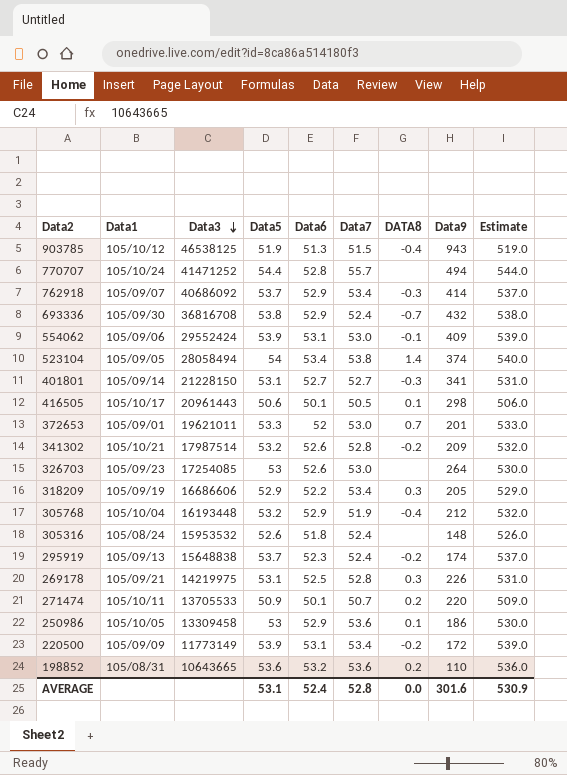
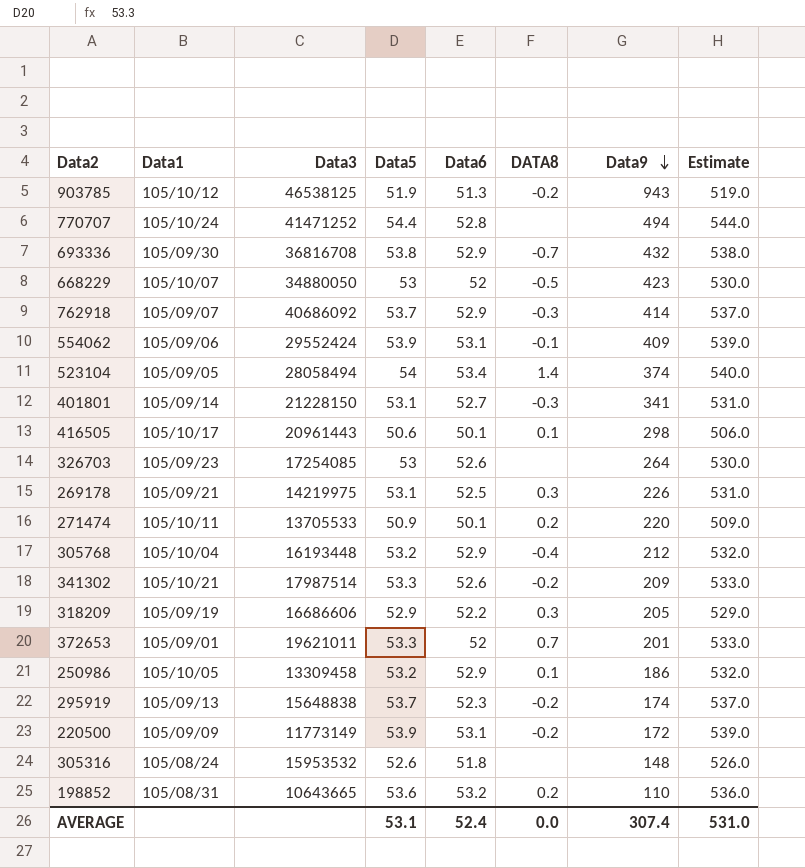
row order: Data3 descending -> Data9 descending
column Data7 | position: 6 -> none
903785 | DATA8: -0.4 -> -0.2
row 668229: none -> 105/10/07 | 34880050 | 53 | 52 | -0.5 | 423 | 530.0
341302 | Data5: 53.2 -> 53.3
341302 | Estimate: 532.0 -> 533.0
250986 | Data5: 53 -> 53.2
250986 | Estimate: 530.0 -> 532.0
AVERAGE | Data9: 301.6 -> 307.4
AVERAGE | Estimate: 530.9 -> 531.0

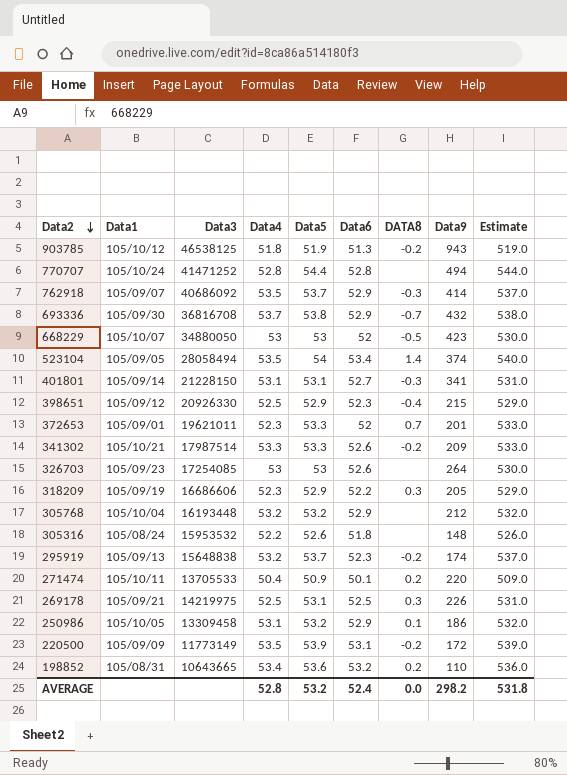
row order: Data9 descending -> Data2 descending
column Data4 | position: none -> 4
row 554062: 105/09/06 | 29552424 | 53.9 | 53.1 | -0.1 | 409 | 539.0 -> none
row 416505: 105/10/17 | 20961443 | 50.6 | 50.1 | 0.1 | 298 | 506.0 -> none
row 398651: none -> 105/09/12 | 20926330 | 52.5 | 52.9 | 52.3 | -0.4 | 215 | 529.0
305768 | DATA8: -0.4 -> none
AVERAGE | Data5: 53.1 -> 53.2
AVERAGE | Data9: 307.4 -> 298.2
AVERAGE | Estimate: 531.0 -> 531.8

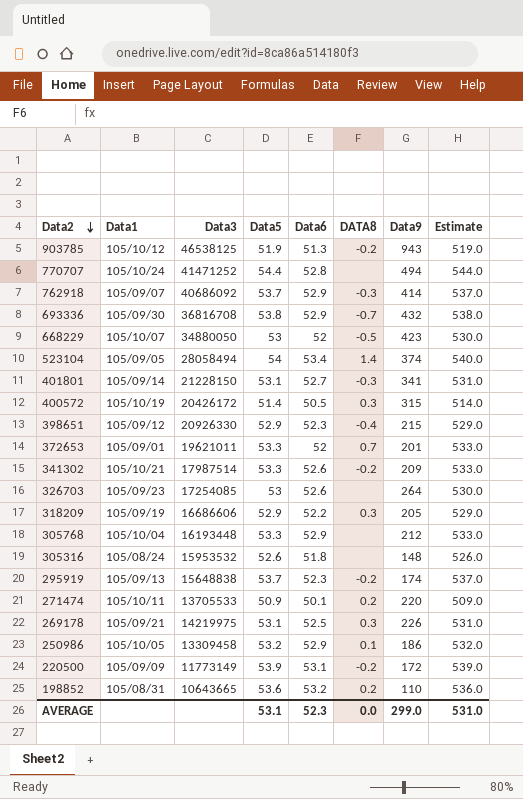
column Data4 | position: 4 -> none
row 400572: none -> 105/10/19 | 20426172 | 51.4 | 50.5 | 0.3 | 315 | 514.0
305768 | Data5: 53.2 -> 53.3
305768 | Estimate: 532.0 -> 533.0
AVERAGE | Data5: 53.2 -> 53.1
AVERAGE | Data6: 52.4 -> 52.3
AVERAGE | Data9: 298.2 -> 299.0
AVERAGE | Estimate: 531.8 -> 531.0

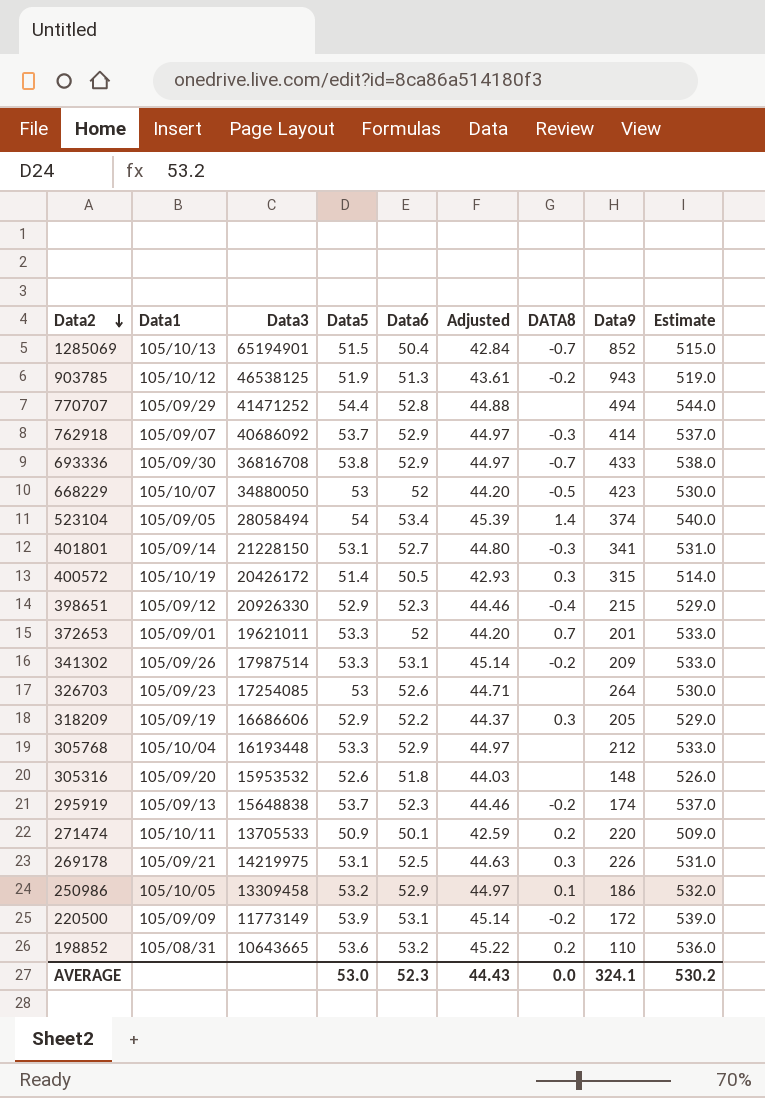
column Adjusted | formula: none -> [Data6] * 0.85
row 1285069: none -> 105/10/13 | 65194901 | 51.5 | 50.4 | 42.84 | -0.7 | 852 | 515.0
770707 | Data1: 105/10/24 -> 105/09/29
693336 | Data9: 432 -> 433
341302 | Data1: 105/10/21 -> 105/09/26
341302 | Data6: 52.6 -> 53.1
305316 | Data1: 105/08/24 -> 105/09/20
AVERAGE | Data5: 53.1 -> 53.0
AVERAGE | Data9: 299.0 -> 324.1
AVERAGE | Estimate: 531.0 -> 530.2

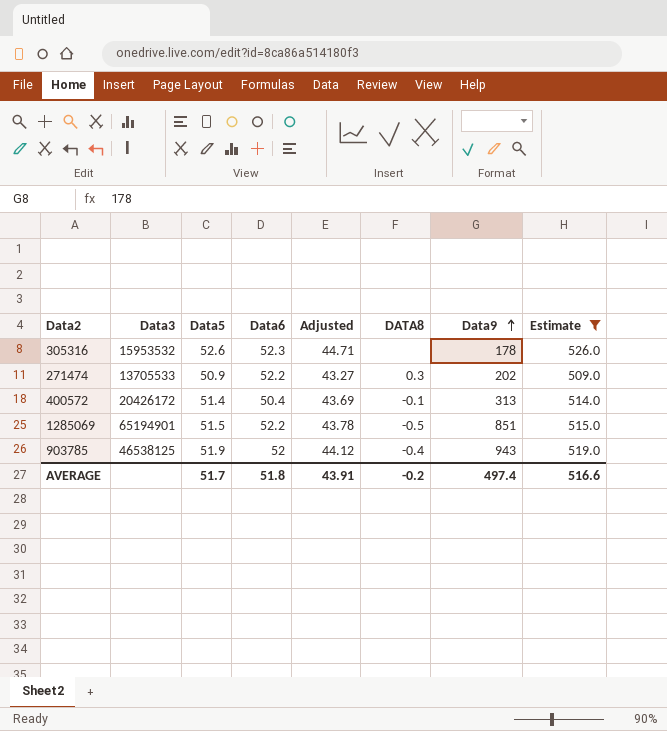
filter: none -> Estimate <= 526.0
row order: Data2 descending -> Data9 ascending
column Data1 | position: 2 -> none
column Adjusted | formula: [Data6] * 0.85 -> [Data5] * 0.85
305316 | Data6: 51.8 -> 52.3
305316 | Data9: 148 -> 178
271474 | Data6: 50.1 -> 52.2
271474 | DATA8: 0.2 -> 0.3
271474 | Data9: 220 -> 202
400572 | Data6: 50.5 -> 50.4
400572 | DATA8: 0.3 -> -0.1
400572 | Data9: 315 -> 313
1285069 | Data6: 50.4 -> 52.2
1285069 | DATA8: -0.7 -> -0.5
1285069 | Data9: 852 -> 851
903785 | Data6: 51.3 -> 52
903785 | DATA8: -0.2 -> -0.4
AVERAGE | Data5: 53.0 -> 51.7
AVERAGE | Data6: 52.3 -> 51.8
AVERAGE | Adjusted: 44.43 -> 43.91
AVERAGE | DATA8: 0.0 -> -0.2
AVERAGE | Data9: 324.1 -> 497.4
AVERAGE | Estimate: 530.2 -> 516.6

